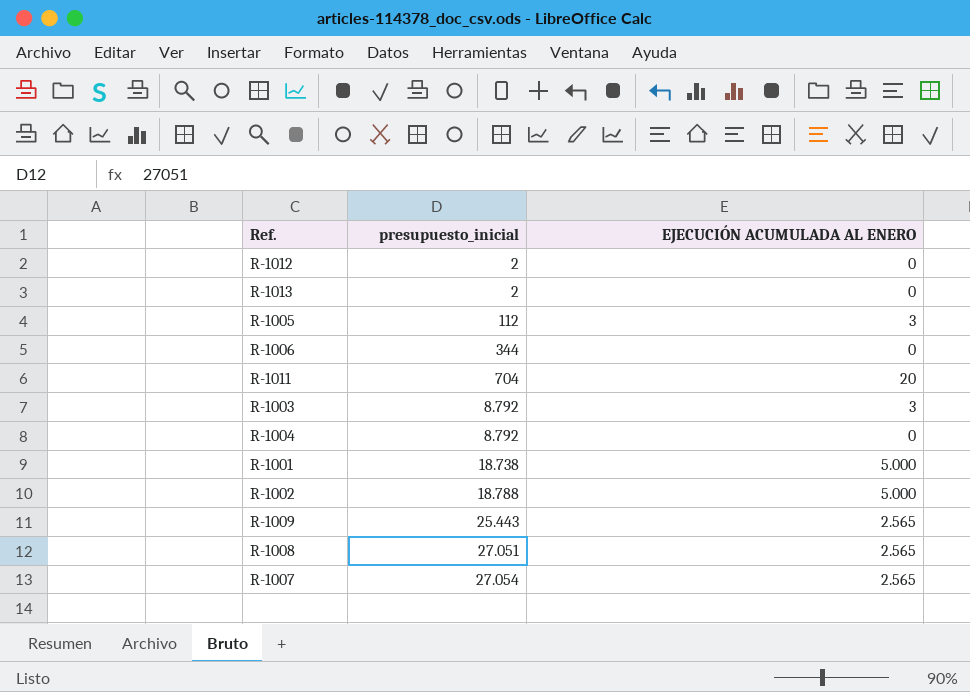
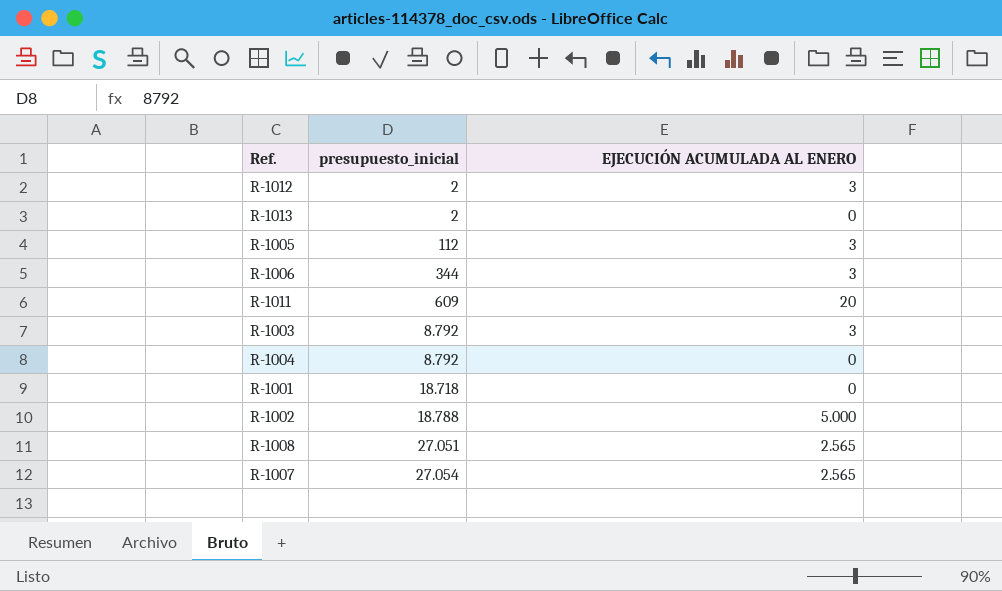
row R-1009: 25.443 | 2.565 -> none
R-1012 | EJECUCIÓN ACUMULADA AL ENERO: 0 -> 3
R-1006 | EJECUCIÓN ACUMULADA AL ENERO: 0 -> 3
R-1011 | presupuesto_inicial: 704 -> 609
R-1001 | presupuesto_inicial: 18.738 -> 18.718
R-1001 | EJECUCIÓN ACUMULADA AL ENERO: 5.000 -> 0

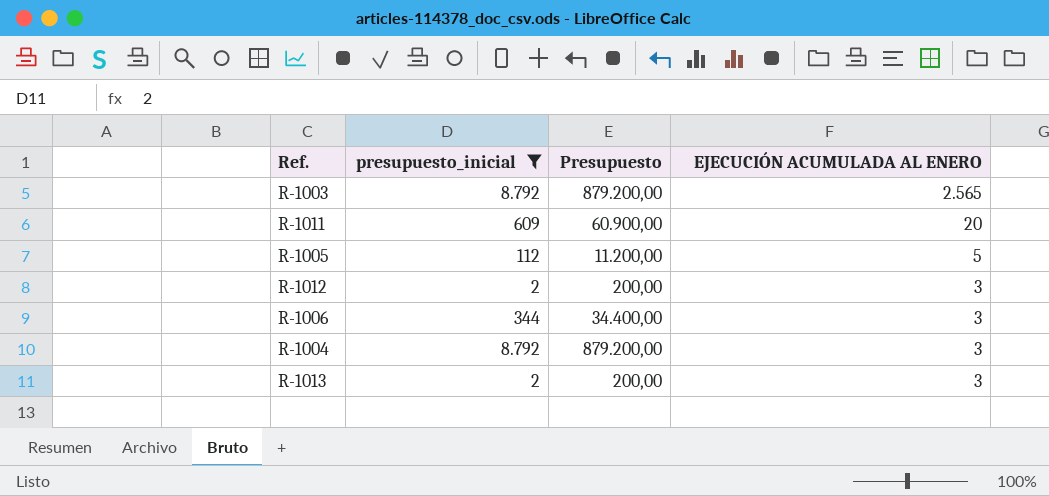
filter: none -> presupuesto_inicial <= 8.792
row order: presupuesto_inicial ascending -> EJECUCIÓN ACUMULADA AL ENERO descending
column Presupuesto | formula: none -> [presupuesto_inicial] * 100
R-1003 | EJECUCIÓN ACUMULADA AL ENERO: 3 -> 2.565
R-1005 | EJECUCIÓN ACUMULADA AL ENERO: 3 -> 5
R-1004 | EJECUCIÓN ACUMULADA AL ENERO: 0 -> 3
R-1013 | EJECUCIÓN ACUMULADA AL ENERO: 0 -> 3

